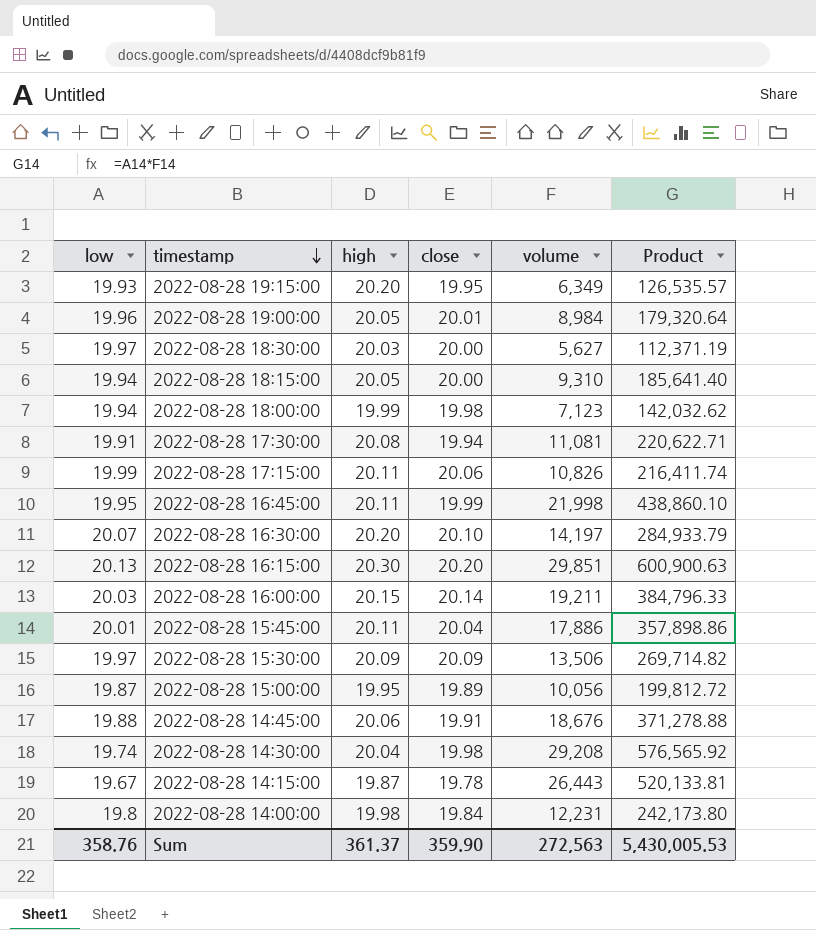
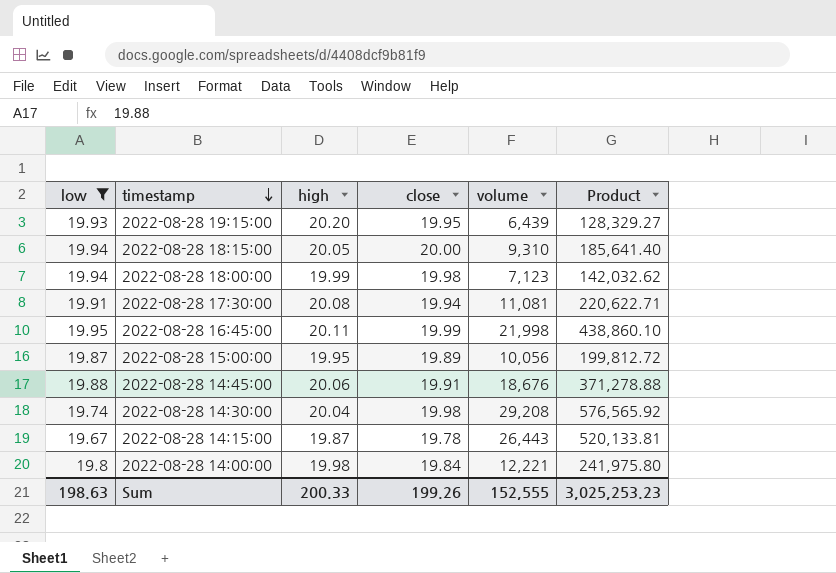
filter: none -> low <= 19.95
2022-08-28 19:15:00 | volume: 6,349 -> 6,439
2022-08-28 19:15:00 | Product: 126,535.57 -> 128,329.27
2022-08-28 14:00:00 | volume: 12,231 -> 12,221
2022-08-28 14:00:00 | Product: 242,173.80 -> 241,975.80
Sum | low: 358.76 -> 198.63
Sum | high: 361.37 -> 200.33
Sum | close: 359.90 -> 199.26
Sum | volume: 272,563 -> 152,555
Sum | Product: 5,430,005.53 -> 3,025,253.23

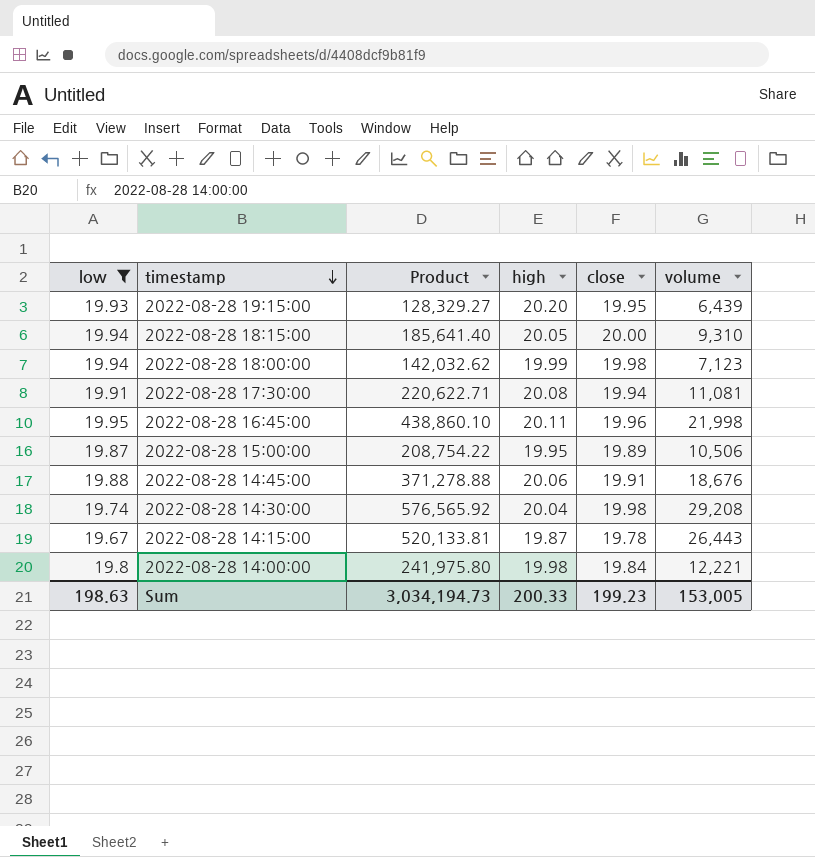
column Product | position: 6 -> 3
2022-08-28 16:45:00 | close: 19.99 -> 19.96
2022-08-28 15:00:00 | Product: 199,812.72 -> 208,754.22
2022-08-28 15:00:00 | volume: 10,056 -> 10,506
Sum | Product: 3,025,253.23 -> 3,034,194.73
Sum | close: 199.26 -> 199.23
Sum | volume: 152,555 -> 153,005

